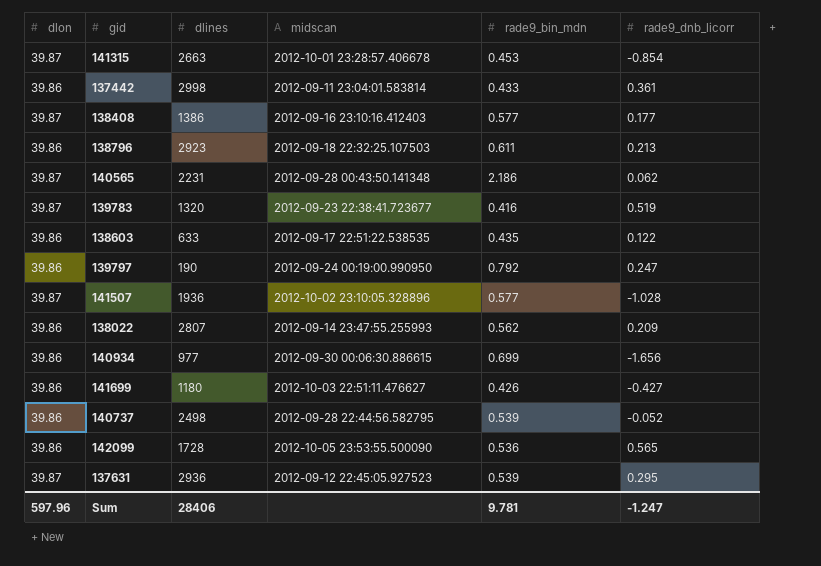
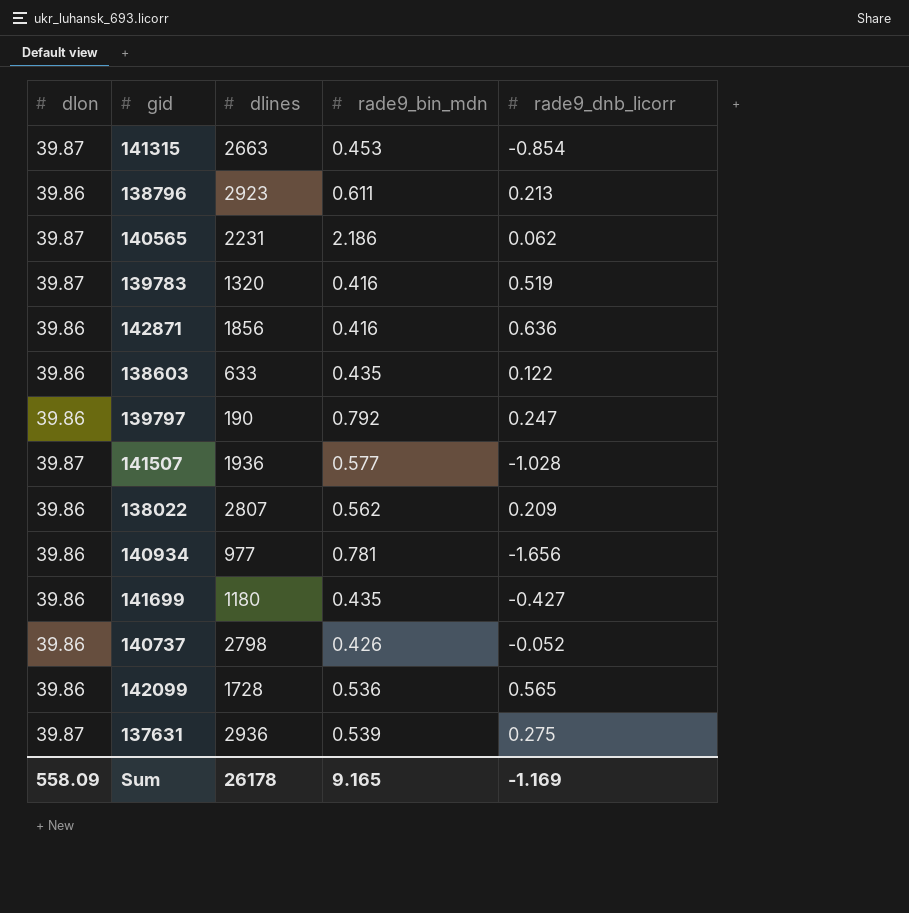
column midscan | position: 4 -> none
row 137442: 39.86 | 2998 | 2012-09-11 23:04:01.583814 | 0.433 | 0.361 -> none
row 138408: 39.87 | 1386 | 2012-09-16 23:10:16.412403 | 0.577 | 0.177 -> none
row 142871: none -> 39.86 | 1856 | 0.416 | 0.636
140934 | rade9_bin_mdn: 0.699 -> 0.781
141699 | rade9_bin_mdn: 0.426 -> 0.435
140737 | dlines: 2498 -> 2798
140737 | rade9_bin_mdn: 0.539 -> 0.426
137631 | rade9_dnb_licorr: 0.295 -> 0.275
Sum | dlon: 597.96 -> 558.09
Sum | dlines: 28406 -> 26178
Sum | rade9_bin_mdn: 9.781 -> 9.165
Sum | rade9_dnb_licorr: -1.247 -> -1.169

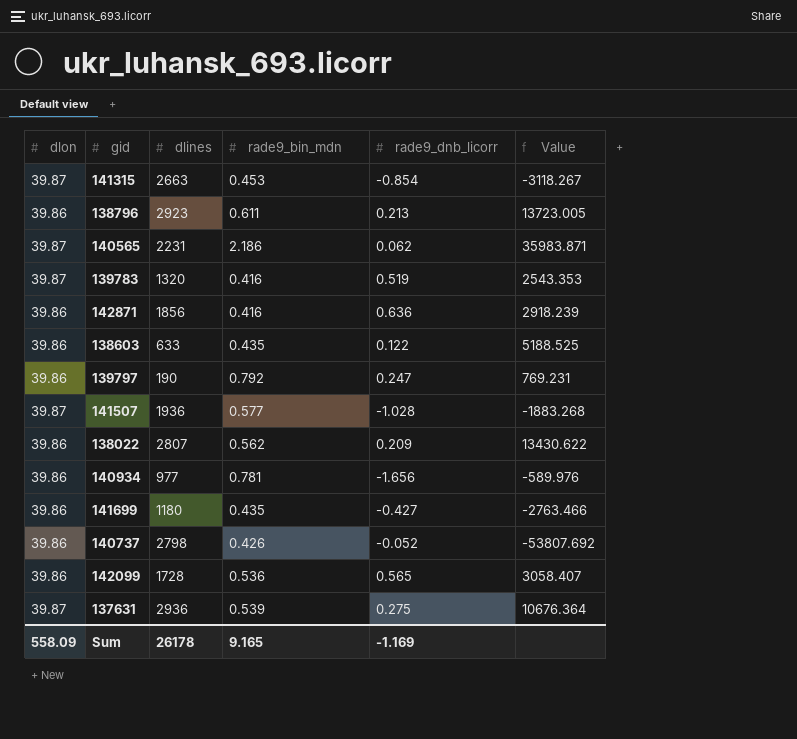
column Value | formula: none -> [dlines] / [rade9_dnb_licorr]

